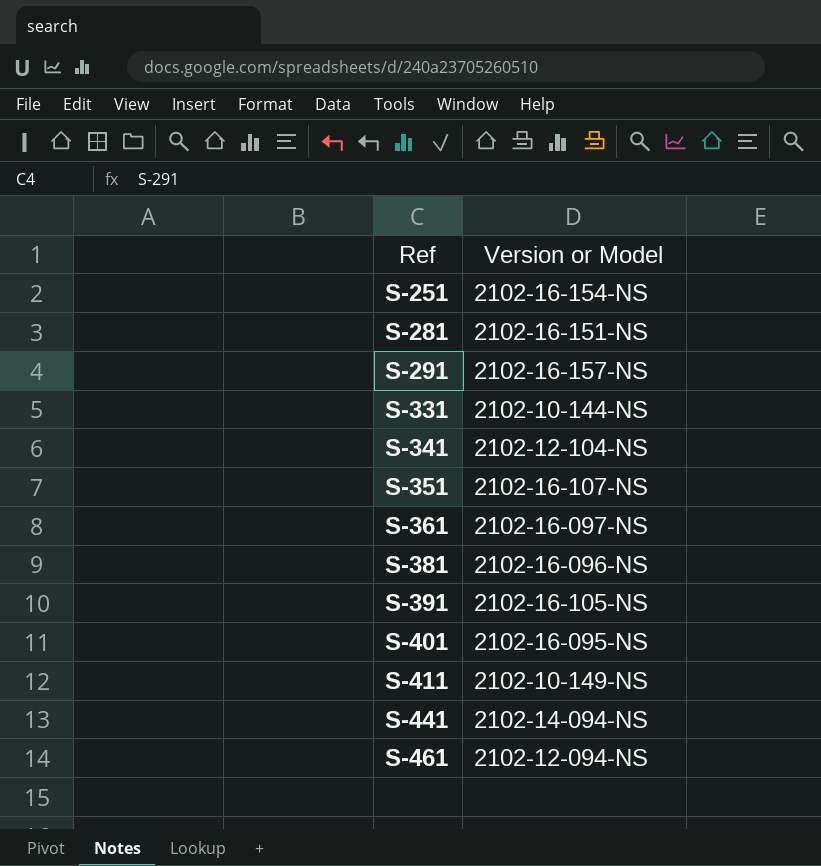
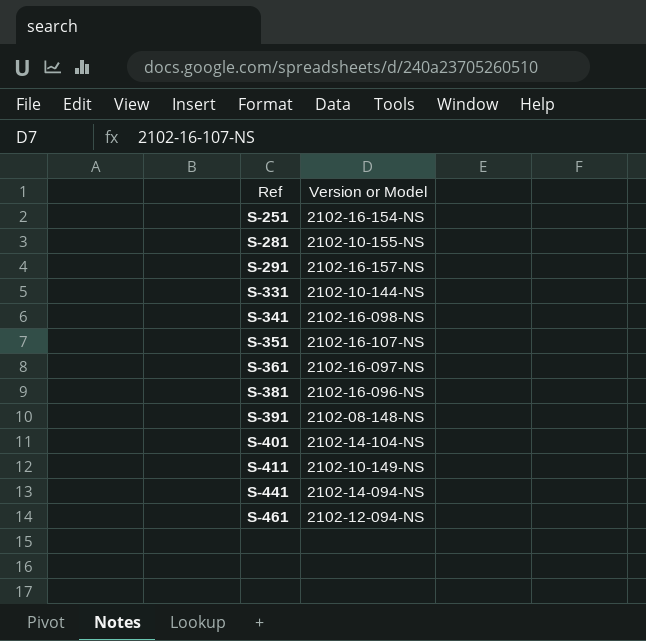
S-281 | Version or Model: 2102-16-151-NS -> 2102-10-155-NS
S-341 | Version or Model: 2102-12-104-NS -> 2102-16-098-NS
S-391 | Version or Model: 2102-16-105-NS -> 2102-08-148-NS
S-401 | Version or Model: 2102-16-095-NS -> 2102-14-104-NS

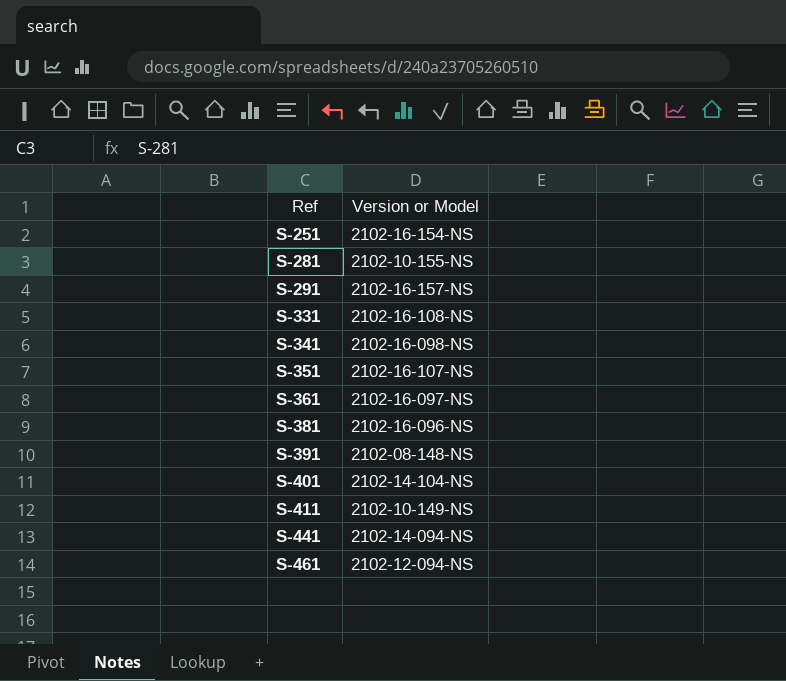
S-331 | Version or Model: 2102-10-144-NS -> 2102-16-108-NS

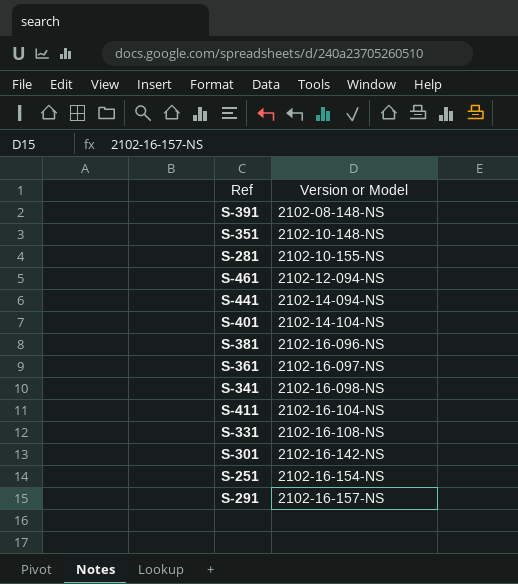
row order: Ref ascending -> Version or Model ascending
S-351 | Version or Model: 2102-16-107-NS -> 2102-10-148-NS
S-411 | Version or Model: 2102-10-149-NS -> 2102-16-104-NS
row S-301: none -> 2102-16-142-NS

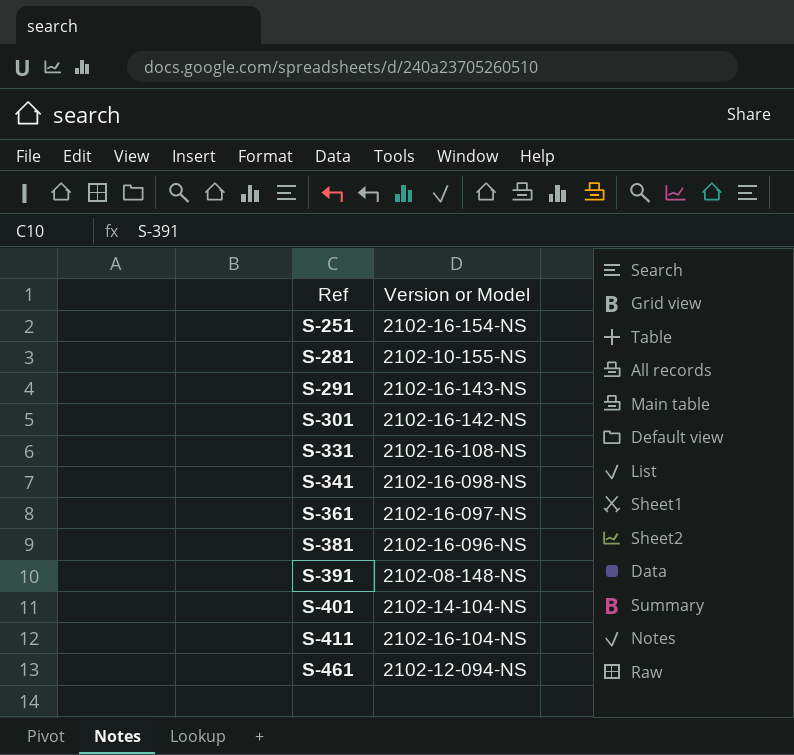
row order: Version or Model ascending -> Ref ascending
row S-351: 2102-10-148-NS -> none
row S-441: 2102-14-094-NS -> none
S-291 | Version or Model: 2102-16-157-NS -> 2102-16-143-NS

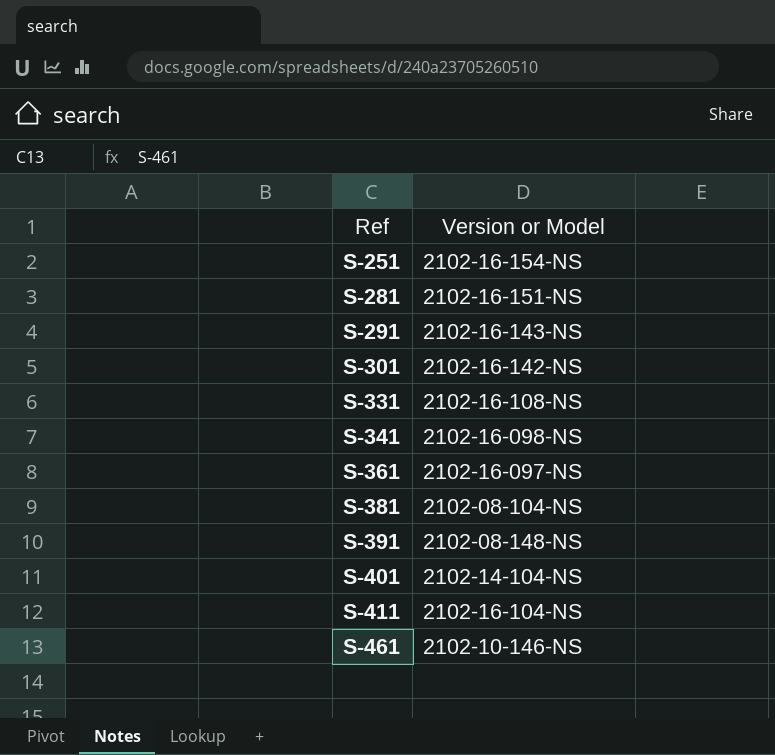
S-281 | Version or Model: 2102-10-155-NS -> 2102-16-151-NS
S-381 | Version or Model: 2102-16-096-NS -> 2102-08-104-NS
S-461 | Version or Model: 2102-12-094-NS -> 2102-10-146-NS

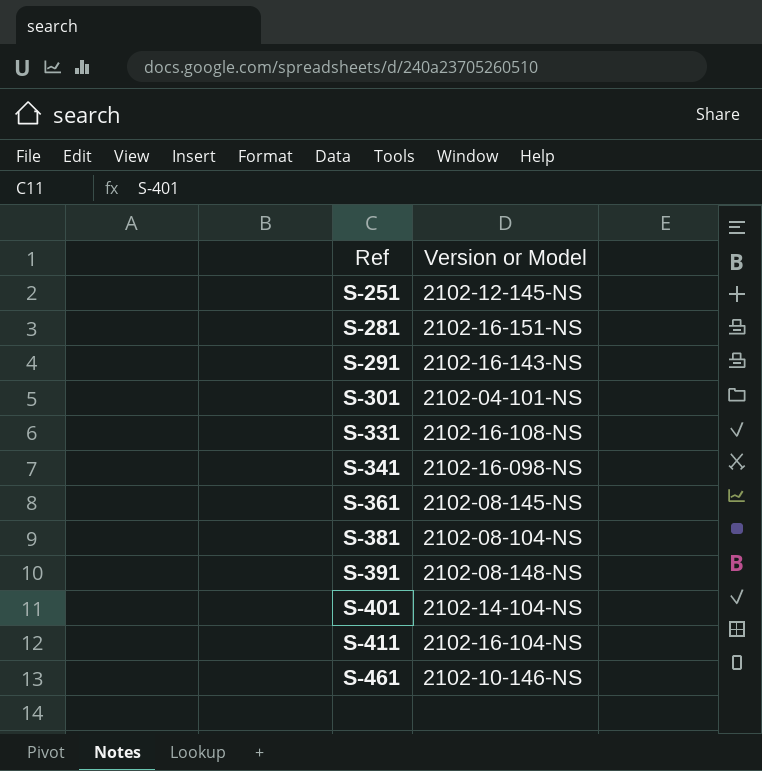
S-251 | Version or Model: 2102-16-154-NS -> 2102-12-145-NS
S-301 | Version or Model: 2102-16-142-NS -> 2102-04-101-NS
S-361 | Version or Model: 2102-16-097-NS -> 2102-08-145-NS

